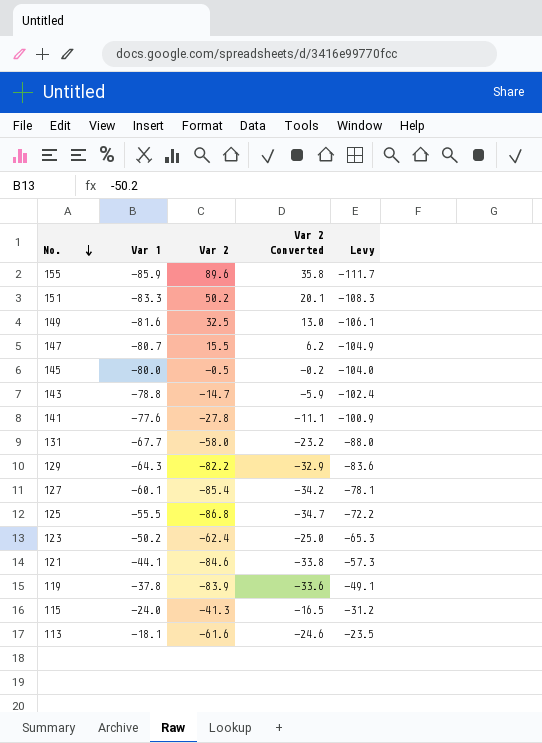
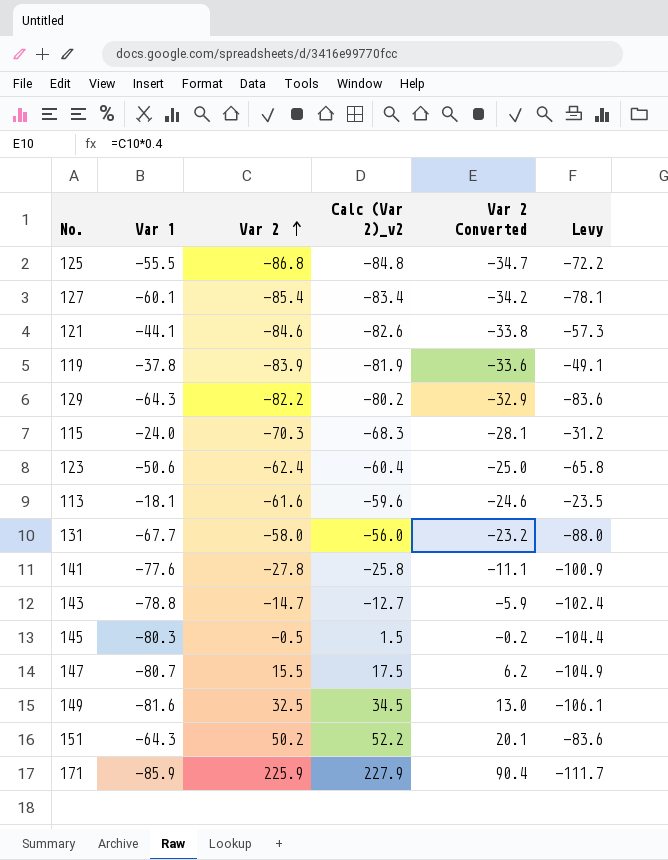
row order: No. descending -> Var 2 ascending
column Calc (Var 2)_v2 | formula: none -> [Var 2] + 2
row 155: -85.9 | 89.6 | 35.8 | -111.7 -> none
115 | Var 2: -41.3 -> -70.3
115 | Var 2 Converted: -16.5 -> -28.1
123 | Var 1: -50.2 -> -50.6
123 | Levy: -65.3 -> -65.8
145 | Var 1: -80.0 -> -80.3
145 | Levy: -104.0 -> -104.4
151 | Var 1: -83.3 -> -64.3
151 | Levy: -108.3 -> -83.6
row 171: none -> -85.9 | 225.9 | 227.9 | 90.4 | -111.7

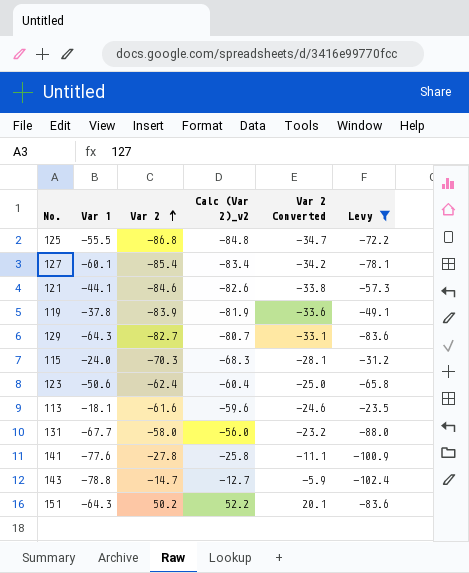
filter: none -> Levy >= -102.4
129 | Var 2: -82.2 -> -82.7
129 | Calc (Var 2)_v2: -80.2 -> -80.7
129 | Var 2 Converted: -32.9 -> -33.1

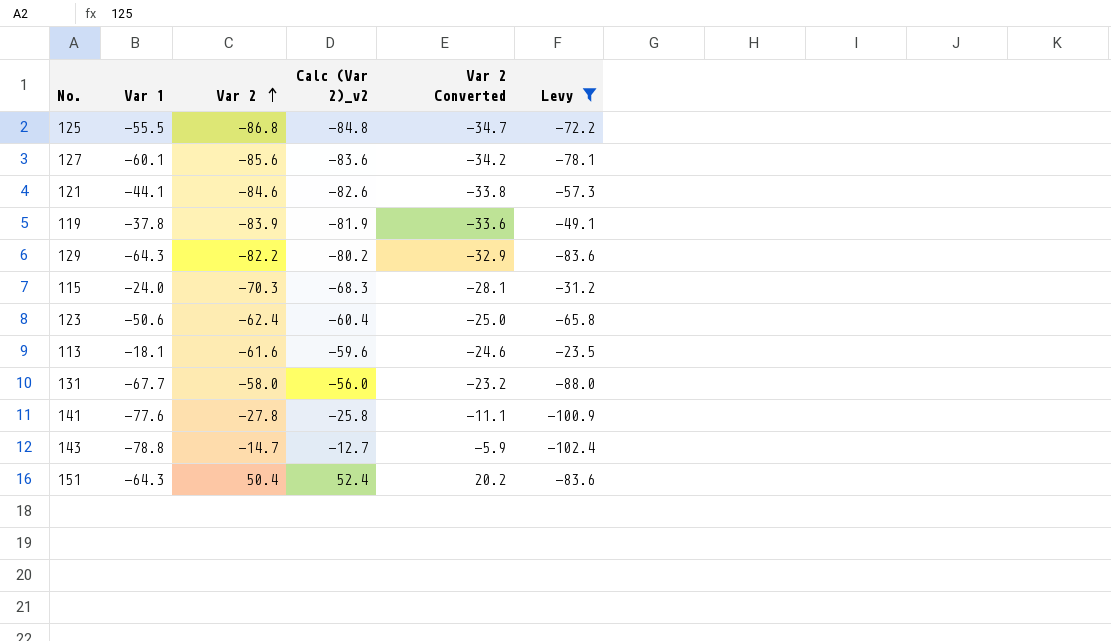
127 | Var 2: -85.4 -> -85.6
127 | Calc (Var 2)_v2: -83.4 -> -83.6
129 | Var 2: -82.7 -> -82.2
129 | Calc (Var 2)_v2: -80.7 -> -80.2
129 | Var 2 Converted: -33.1 -> -32.9
151 | Var 2: 50.2 -> 50.4
151 | Calc (Var 2)_v2: 52.2 -> 52.4
151 | Var 2 Converted: 20.1 -> 20.2

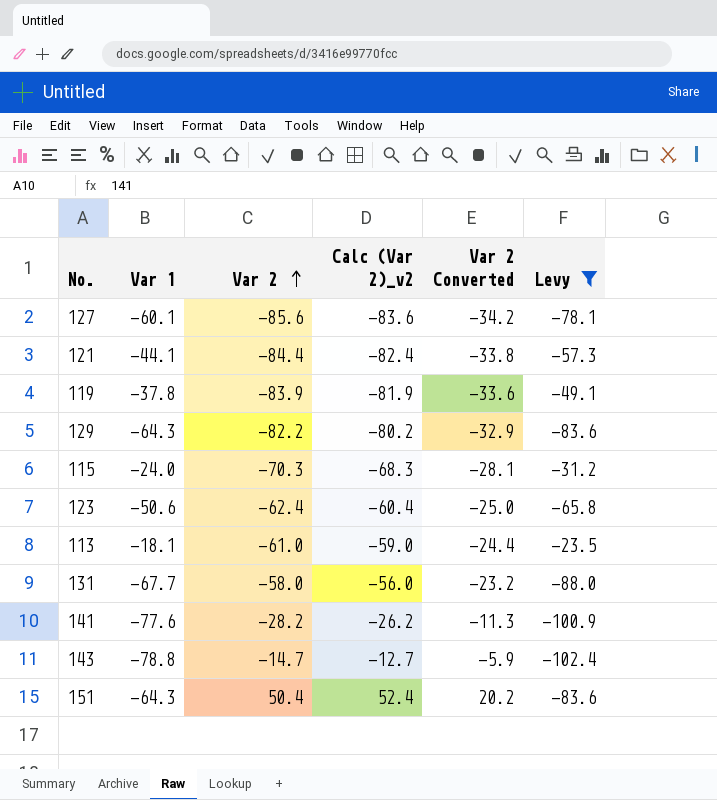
row 125: -55.5 | -86.8 | -84.8 | -34.7 | -72.2 -> none
121 | Var 2: -84.6 -> -84.4
121 | Calc (Var 2)_v2: -82.6 -> -82.4
113 | Var 2: -61.6 -> -61.0
113 | Calc (Var 2)_v2: -59.6 -> -59.0
113 | Var 2 Converted: -24.6 -> -24.4
141 | Var 2: -27.8 -> -28.2
141 | Calc (Var 2)_v2: -25.8 -> -26.2
141 | Var 2 Converted: -11.1 -> -11.3

